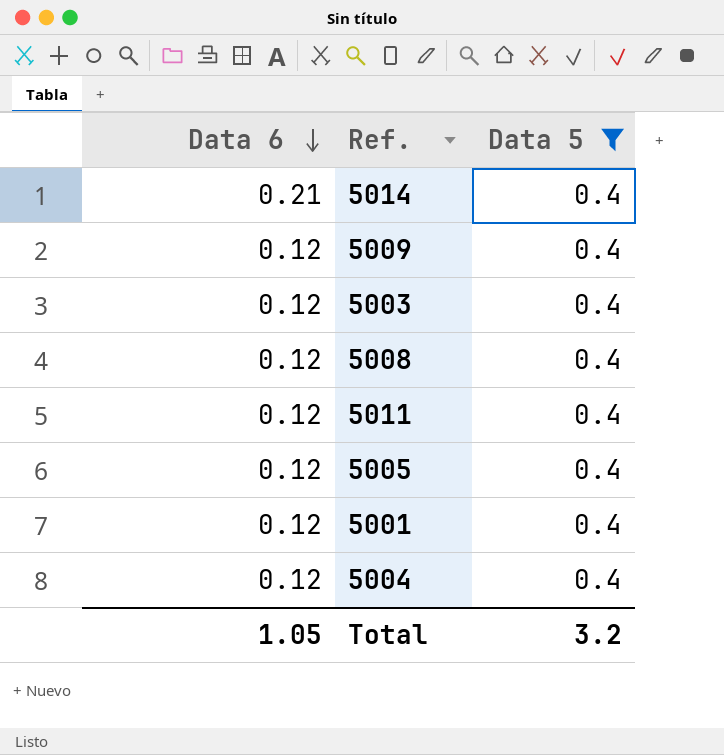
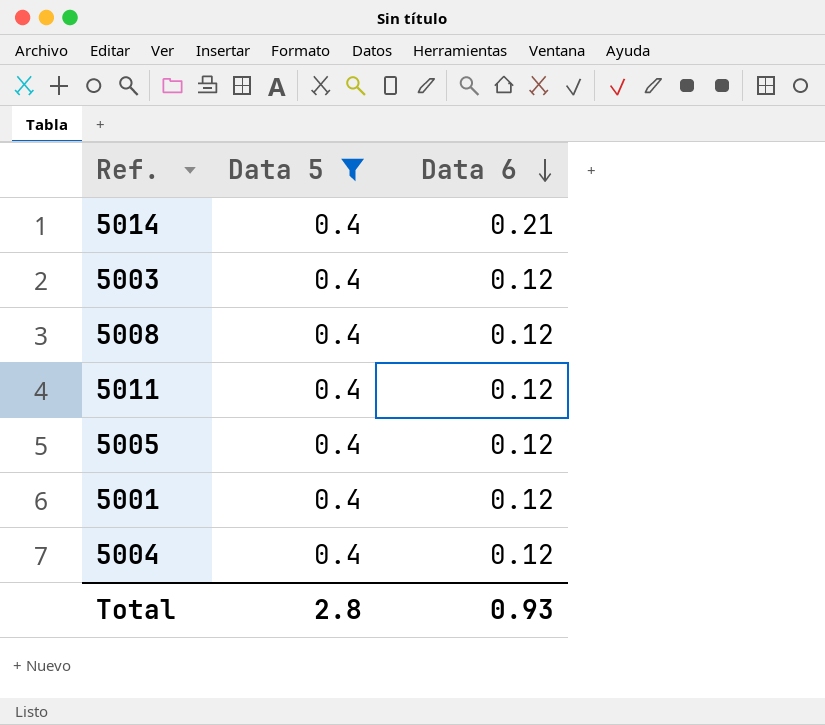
column Data 6 | position: 1 -> 3
row 5009: 0.12 | 0.4 -> none
Total | Data 5: 3.2 -> 2.8
Total | Data 6: 1.05 -> 0.93

